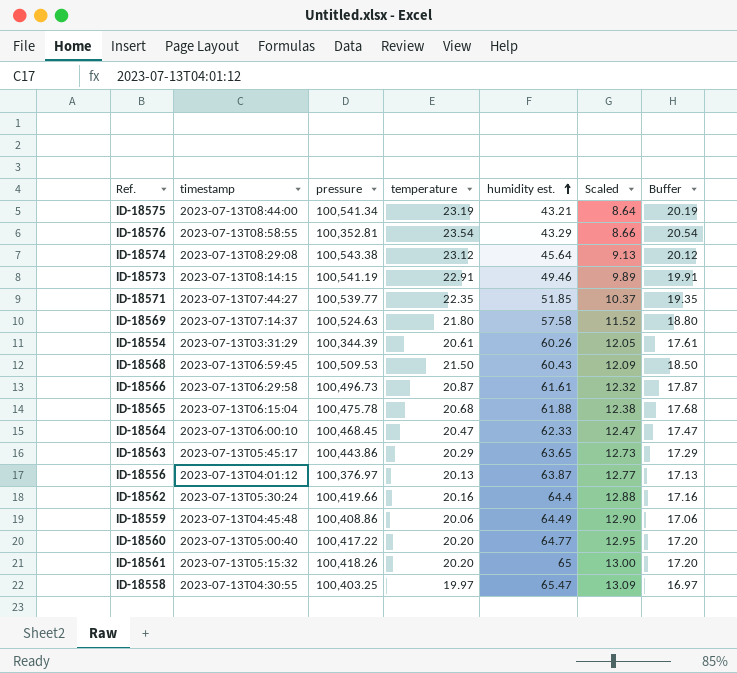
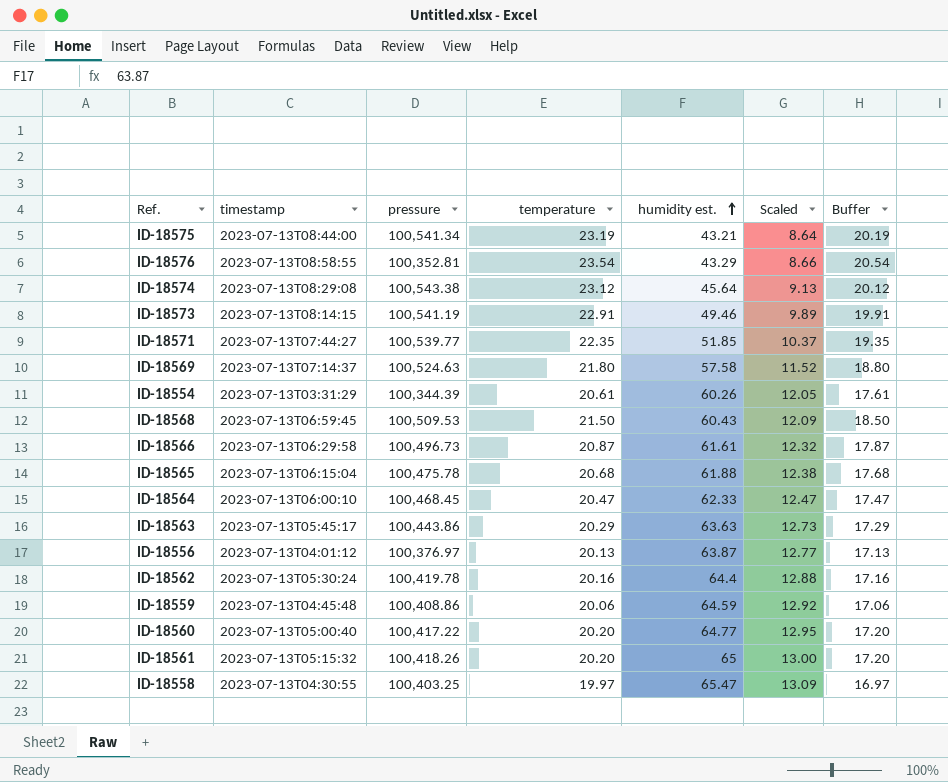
ID-18563 | humidity est.: 63.65 -> 63.63
ID-18562 | pressure: 100,419.66 -> 100,419.78
ID-18559 | humidity est.: 64.49 -> 64.59
ID-18559 | Scaled: 12.90 -> 12.92

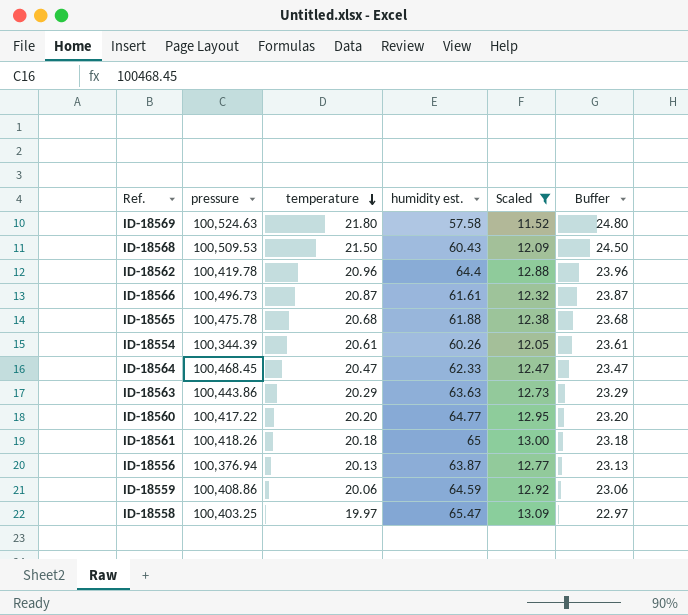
filter: none -> Scaled >= 11.52
row order: humidity est. ascending -> temperature descending
column timestamp | position: 2 -> none
column Buffer | formula: [temperature] - 3 -> [temperature] + 3
ID-18562 | temperature: 20.16 -> 20.96
ID-18561 | temperature: 20.20 -> 20.18
ID-18556 | pressure: 100,376.97 -> 100,376.94

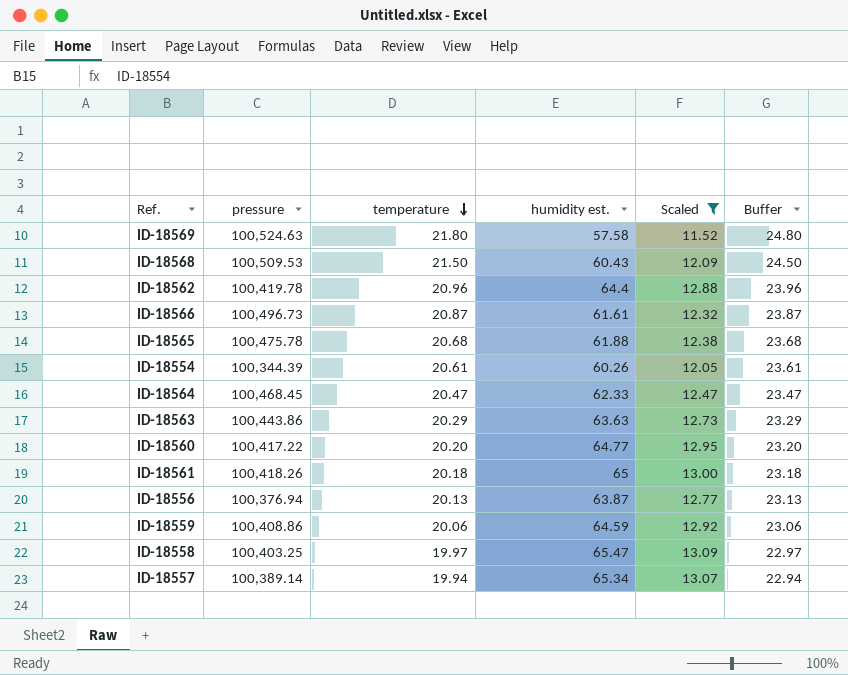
row ID-18557: none -> 100,389.14 | 19.94 | 65.34 | 13.07 | 22.94

